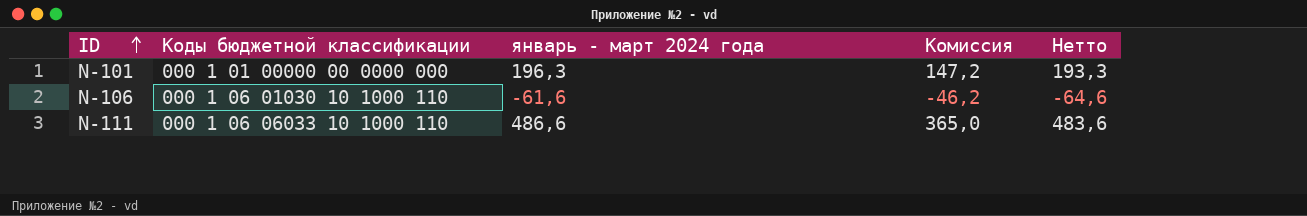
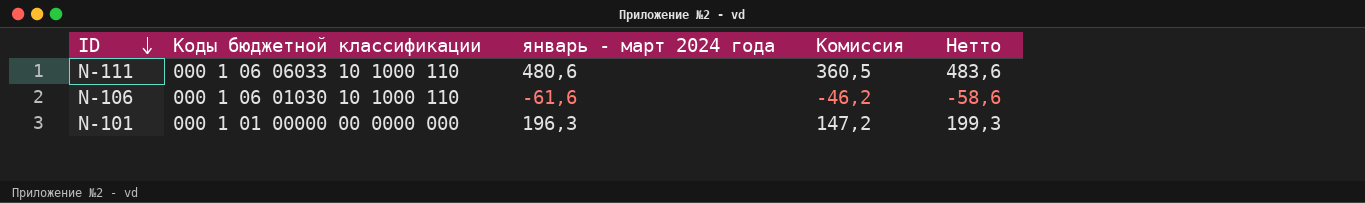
row order: ID ascending -> ID descending
column Нетто | formula: [январь - март 2024 года] - 3 -> [январь - март 2024 года] + 3
N-111 | январь - март 2024 года: 486,6 -> 480,6
N-111 | Комиссия: 365,0 -> 360,5

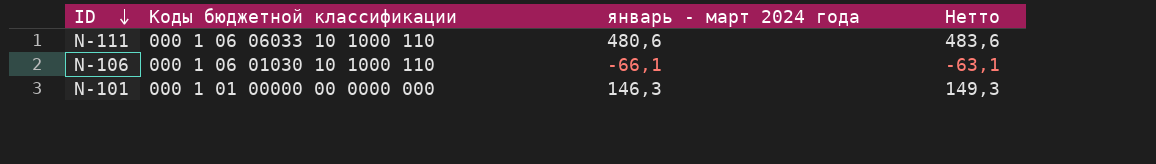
column Комиссия | formula: [январь - март 2024 года] * 0,75 -> none
N-106 | январь - март 2024 года: -61,6 -> -66,1
N-106 | Нетто: -58,6 -> -63,1
N-101 | январь - март 2024 года: 196,3 -> 146,3
N-101 | Нетто: 199,3 -> 149,3

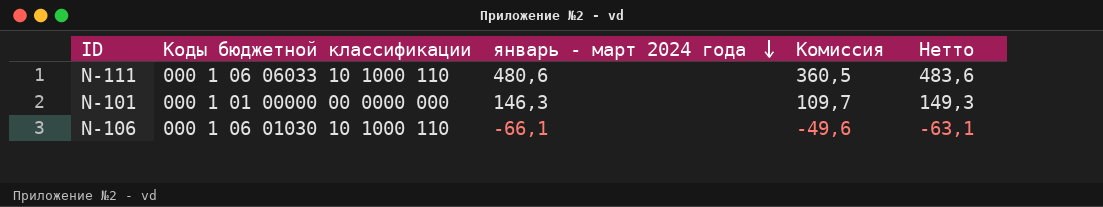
row order: ID descending -> январь - март 2024 года descending
column Комиссия | formula: none -> [январь - март 2024 года] * 0,75

